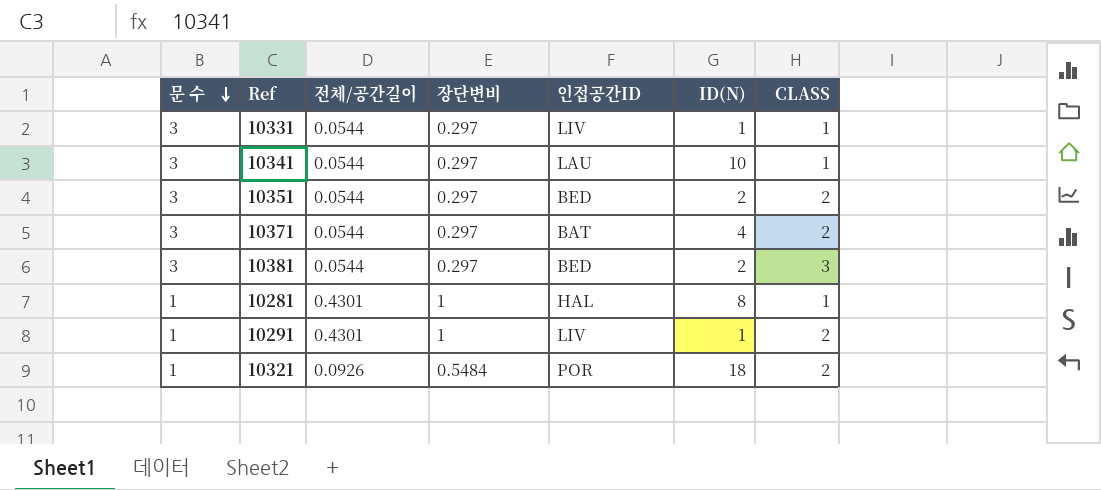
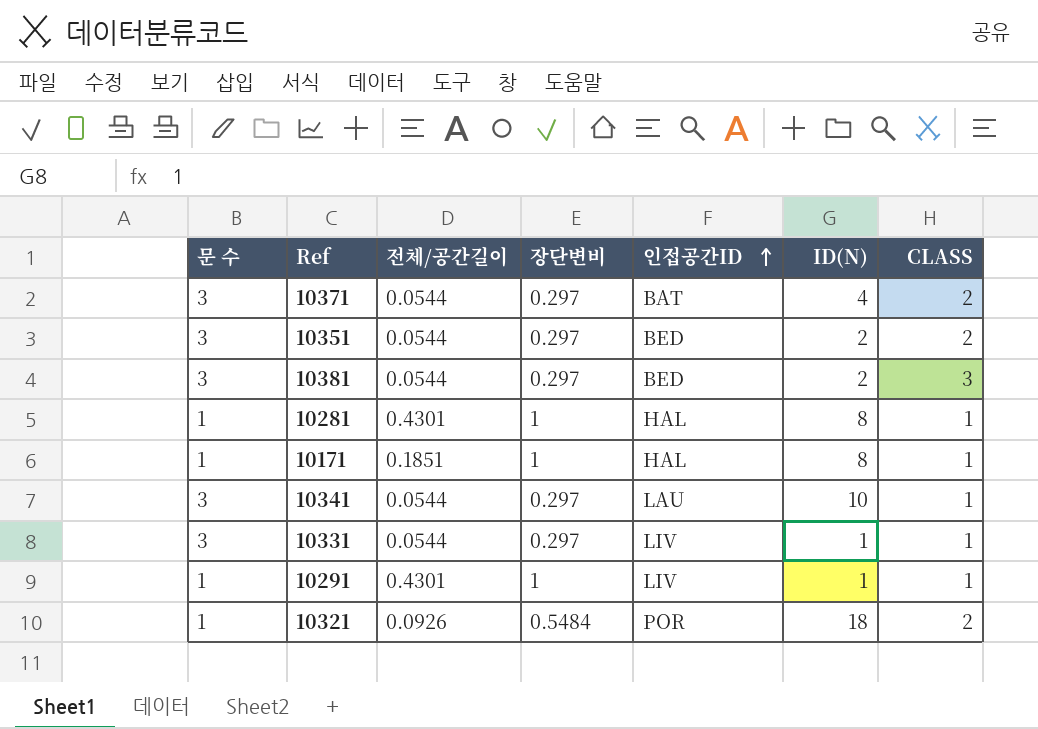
row order: 문 수 descending -> 인접공간ID ascending
row 10171: none -> 1 | 0.1851 | 1 | HAL | 8 | 1
10291 | CLASS: 2 -> 1

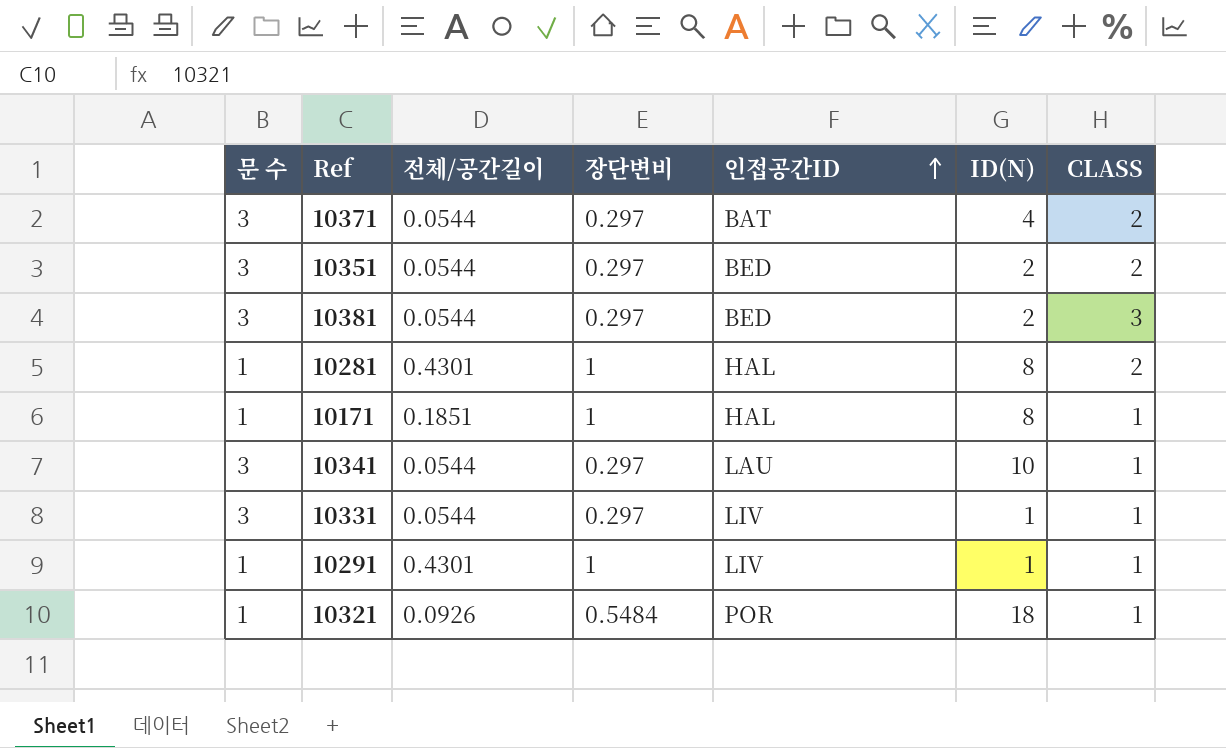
10281 | CLASS: 1 -> 2
10321 | CLASS: 2 -> 1

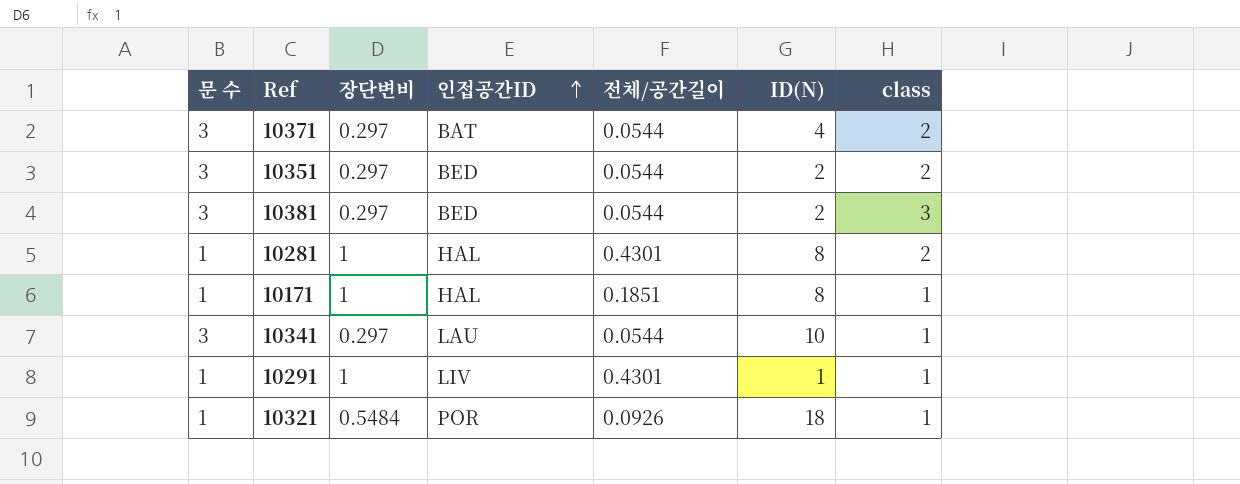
column 전체/공간길이 | position: 3 -> 5
column name: CLASS -> class
row 10331: 3 | 0.0544 | 0.297 | LIV | 1 | 1 -> none

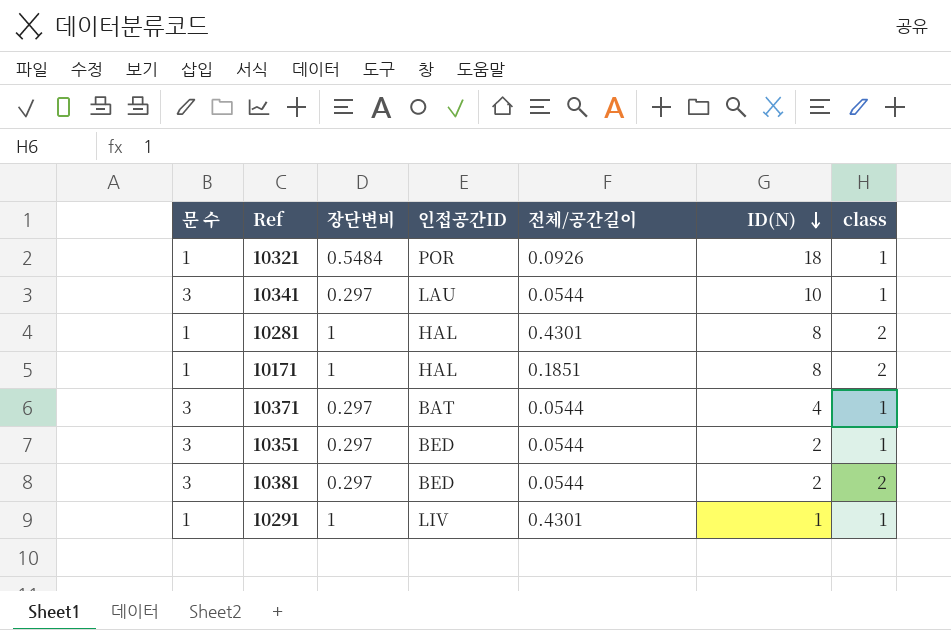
row order: 인접공간ID ascending -> ID(N) descending
10171 | class: 1 -> 2
10371 | class: 2 -> 1
10351 | class: 2 -> 1
10381 | class: 3 -> 2

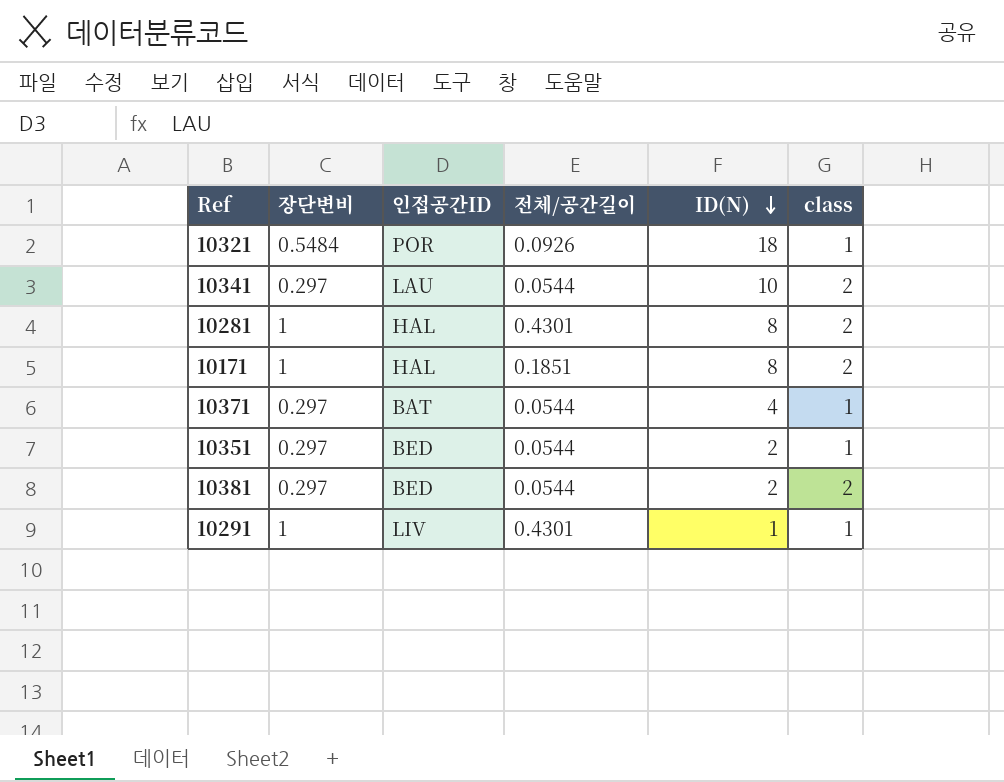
column 문 수 | position: 1 -> none
10341 | class: 1 -> 2

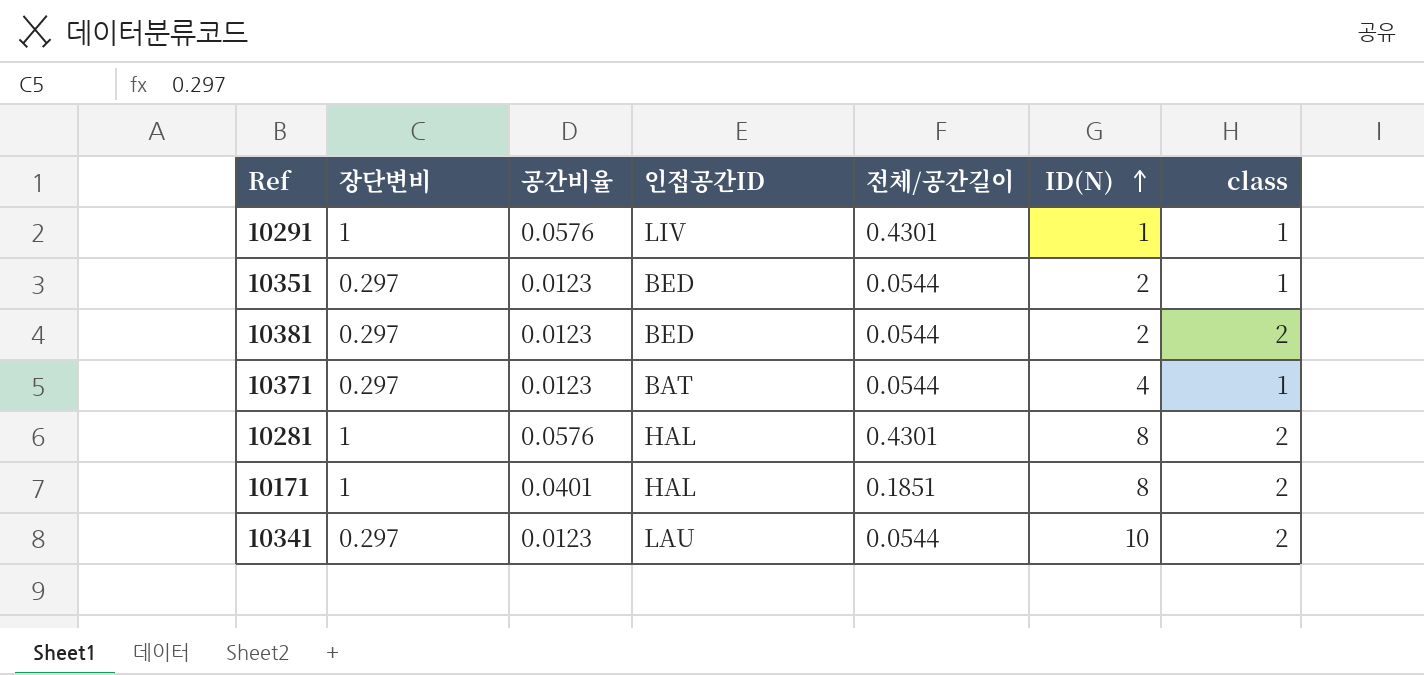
row order: ID(N) descending -> ID(N) ascending
column 공간비율 | position: none -> 3
row 10321: 0.5484 | POR | 0.0926 | 18 | 1 -> none

